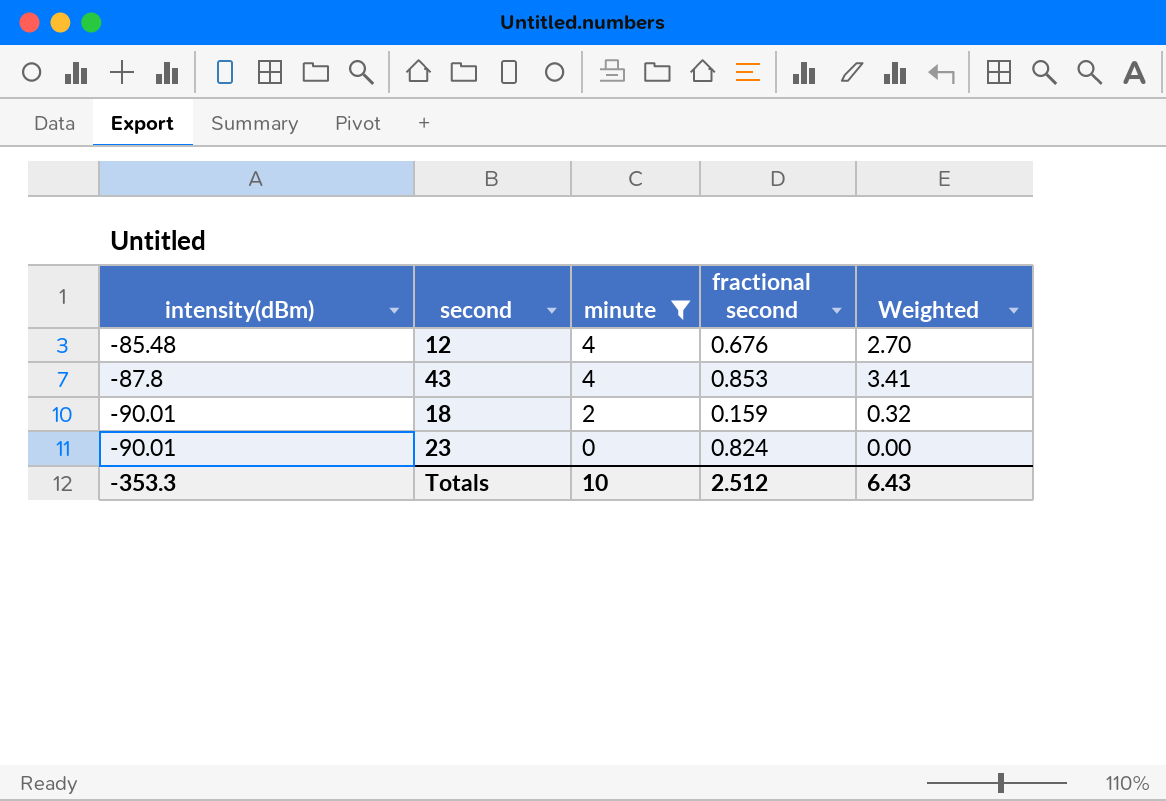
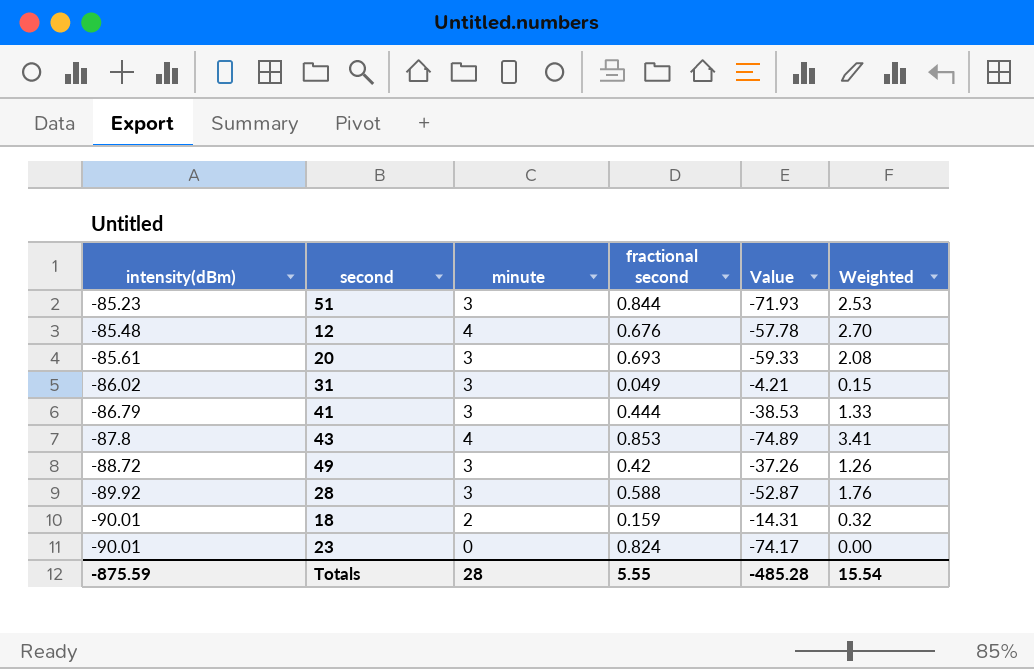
filter: minute != 3 -> none
column Value | formula: none -> [intensity(dBm)] * [fractional second]
Totals | intensity(dBm): -353.3 -> -875.59
Totals | minute: 10 -> 28
Totals | fractional second: 2.512 -> 5.55
Totals | Weighted: 6.43 -> 15.54

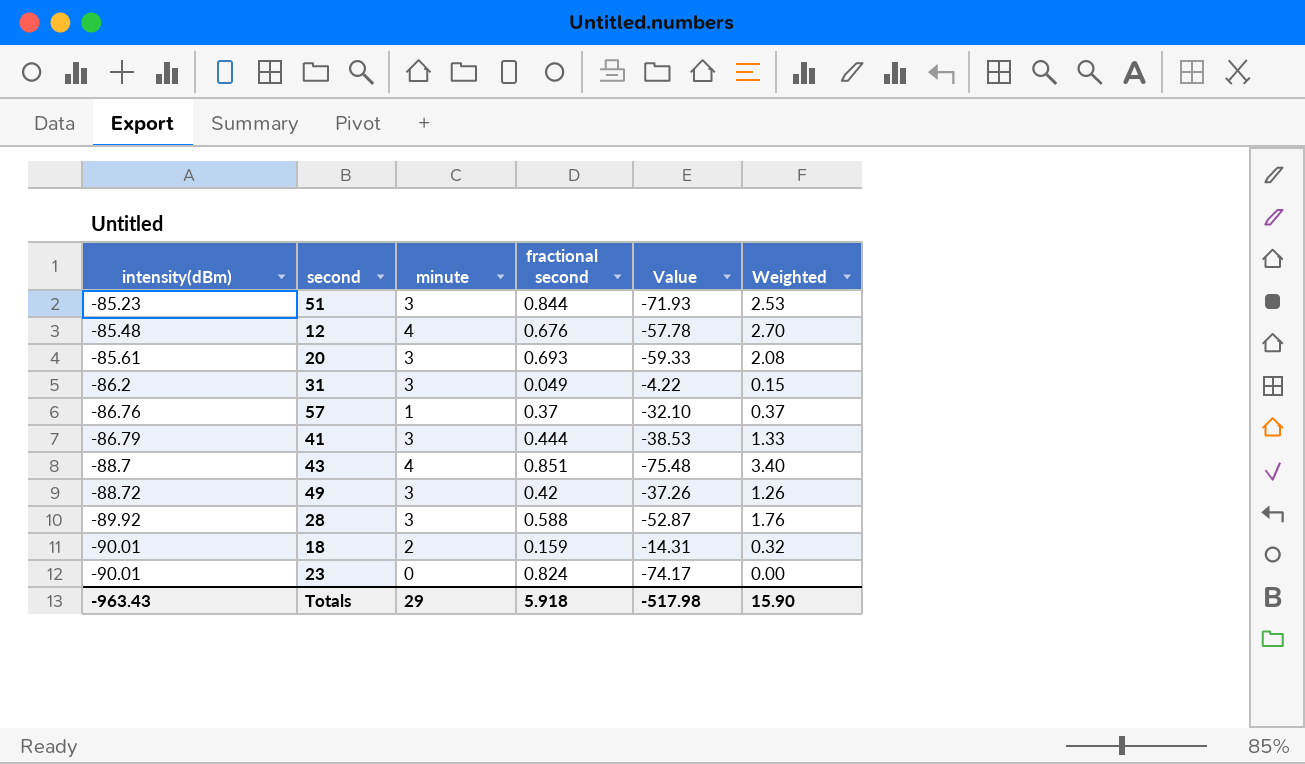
31 | intensity(dBm): -86.02 -> -86.2
31 | Value: -4.21 -> -4.22
row 57: none -> -86.76 | 1 | 0.37 | -32.10 | 0.37
43 | intensity(dBm): -87.8 -> -88.7
43 | fractional second: 0.853 -> 0.851
43 | Value: -74.89 -> -75.48
43 | Weighted: 3.41 -> 3.40
Totals | intensity(dBm): -875.59 -> -963.43
Totals | minute: 28 -> 29
Totals | fractional second: 5.55 -> 5.918
Totals | Value: -485.28 -> -517.98
Totals | Weighted: 15.54 -> 15.90

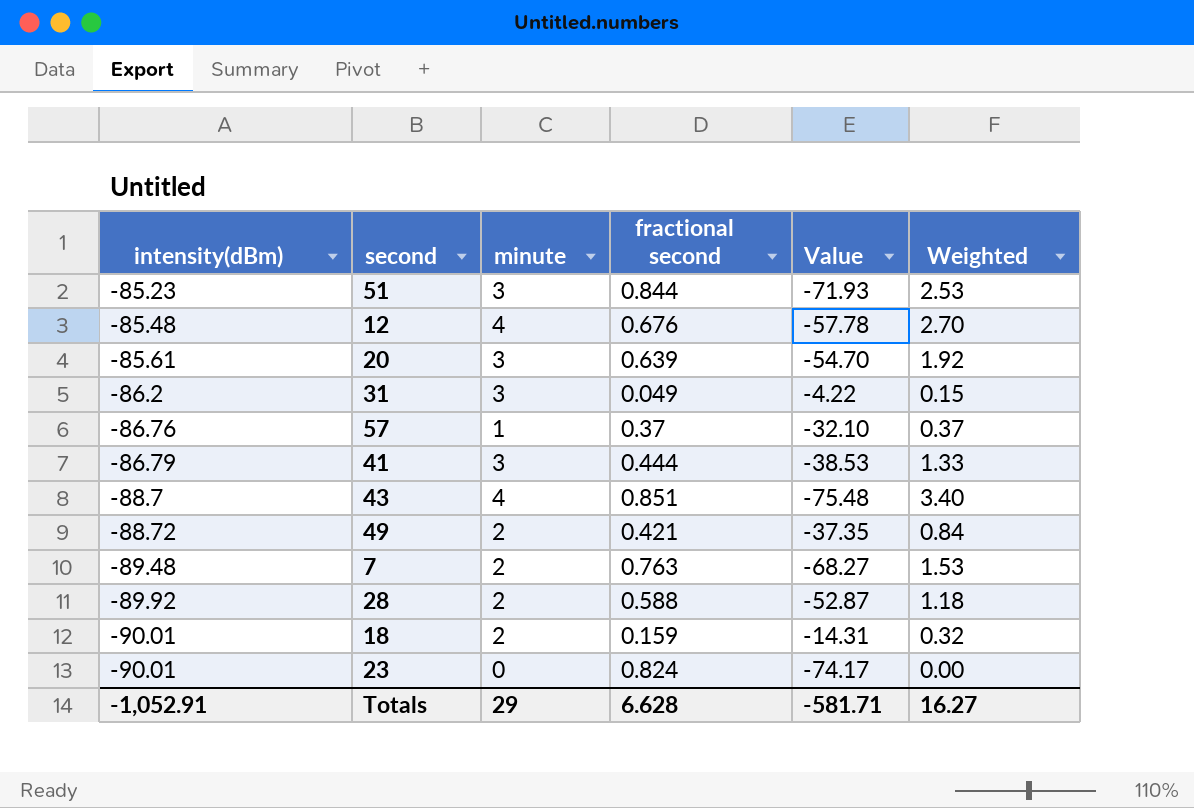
20 | fractional second: 0.693 -> 0.639
20 | Value: -59.33 -> -54.70
20 | Weighted: 2.08 -> 1.92
49 | minute: 3 -> 2
49 | fractional second: 0.42 -> 0.421
49 | Value: -37.26 -> -37.35
49 | Weighted: 1.26 -> 0.84
row 7: none -> -89.48 | 2 | 0.763 | -68.27 | 1.53
28 | minute: 3 -> 2
28 | Weighted: 1.76 -> 1.18
Totals | intensity(dBm): -963.43 -> -1,052.91
Totals | fractional second: 5.918 -> 6.628
Totals | Value: -517.98 -> -581.71
Totals | Weighted: 15.90 -> 16.27

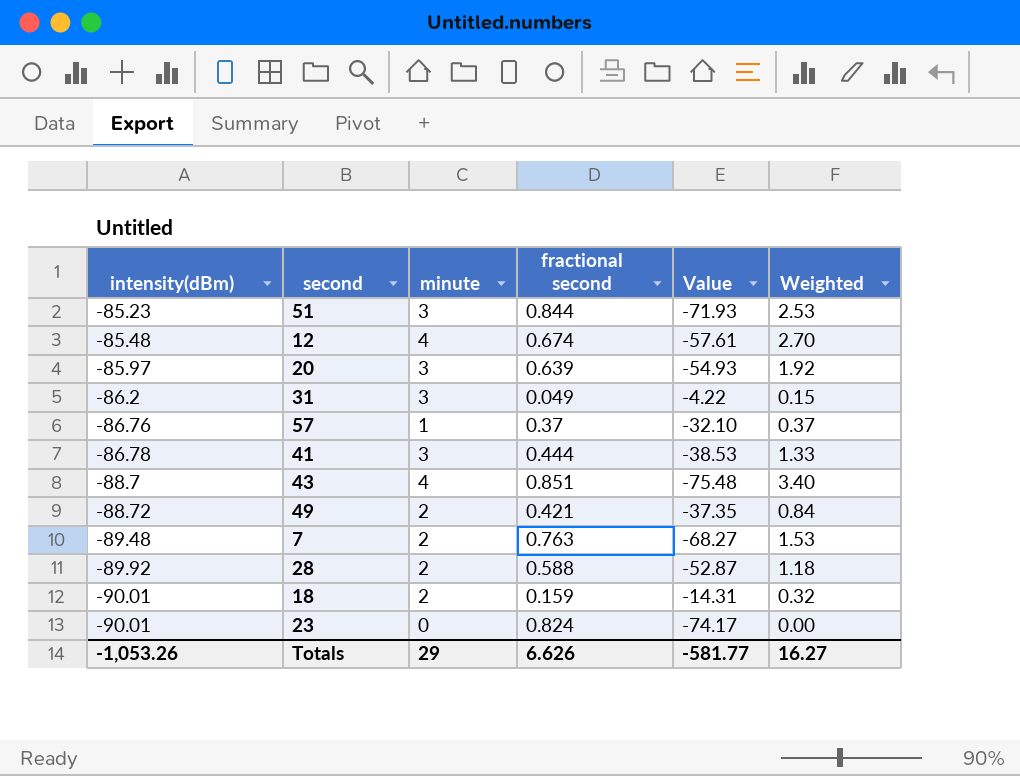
12 | fractional second: 0.676 -> 0.674
12 | Value: -57.78 -> -57.61
20 | intensity(dBm): -85.61 -> -85.97
20 | Value: -54.70 -> -54.93
41 | intensity(dBm): -86.79 -> -86.78
Totals | intensity(dBm): -1,052.91 -> -1,053.26
Totals | fractional second: 6.628 -> 6.626
Totals | Value: -581.71 -> -581.77

